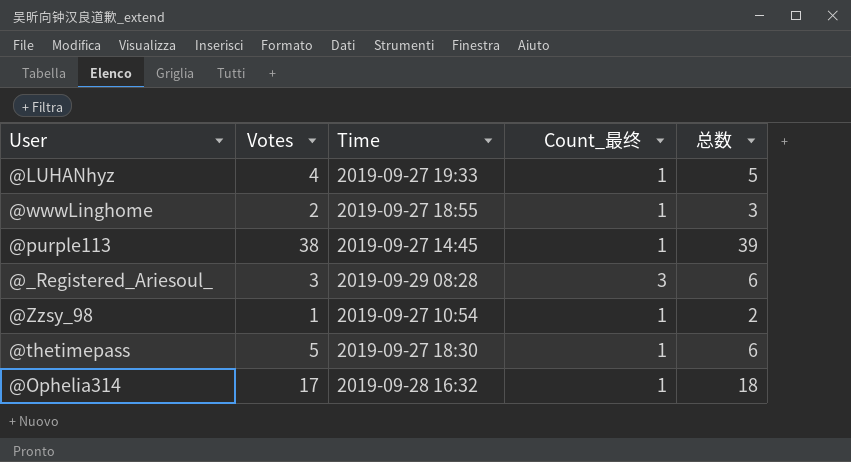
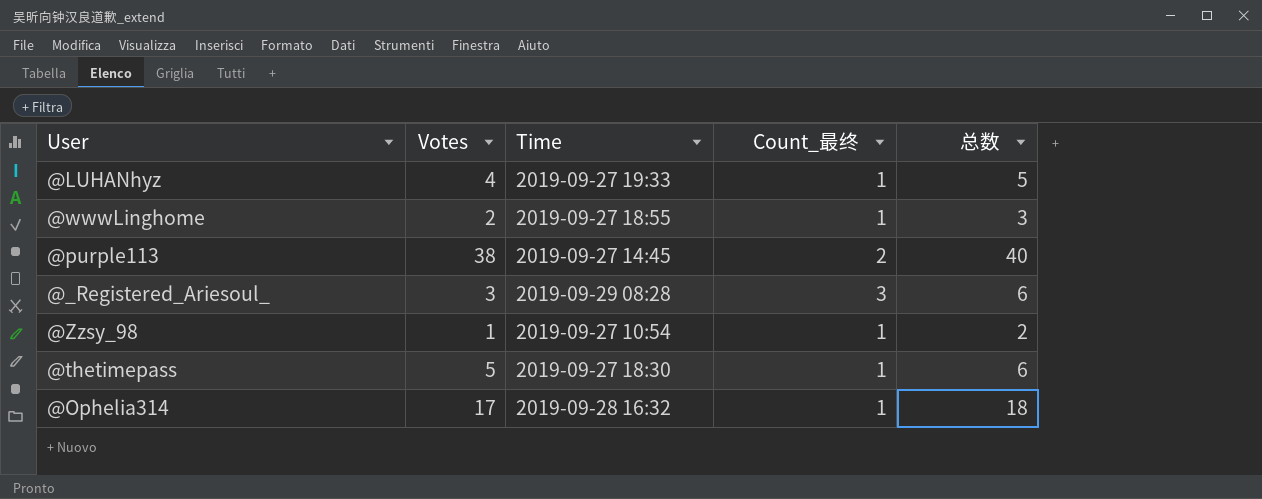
@purple113 | Count_最终: 1 -> 2
@purple113 | 总数: 39 -> 40

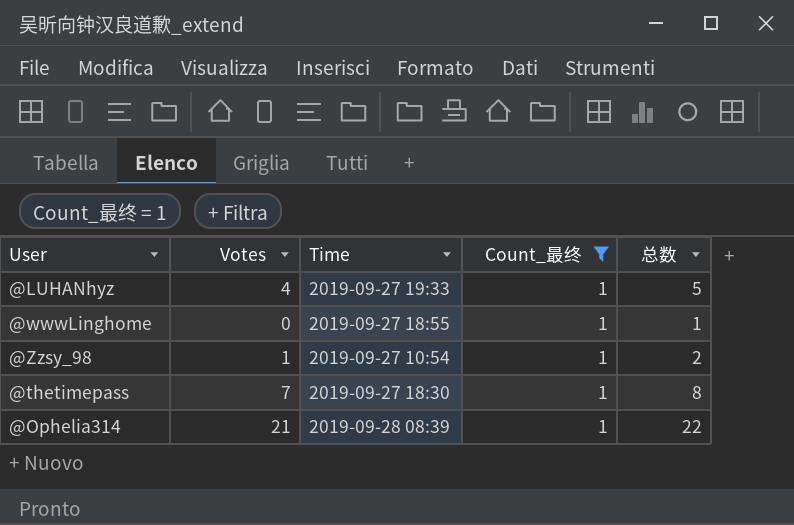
filter: none -> Count_最终 = 1
@wwwLinghome | Votes: 2 -> 0
@wwwLinghome | 总数: 3 -> 1
@thetimepass | Votes: 5 -> 7
@thetimepass | 总数: 6 -> 8
@Ophelia314 | Votes: 17 -> 21
@Ophelia314 | Time: 2019-09-28 16:32 -> 2019-09-28 08:39
@Ophelia314 | 总数: 18 -> 22

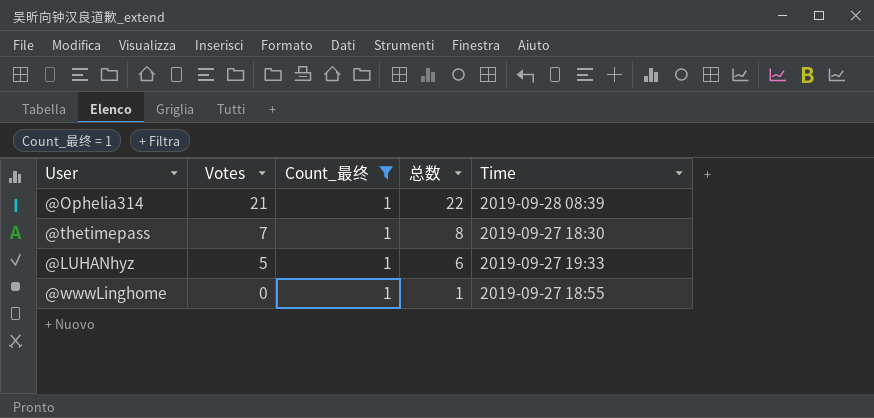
row order: none -> Votes descending
column Time | position: 3 -> 5
row @Zzsy_98: 1 | 2019-09-27 10:54 | 1 | 2 -> none
@LUHANhyz | Votes: 4 -> 5
@LUHANhyz | 总数: 5 -> 6

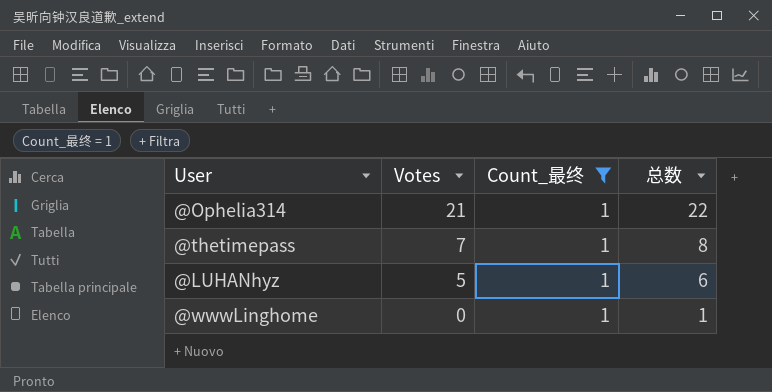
column Time | position: 5 -> none

